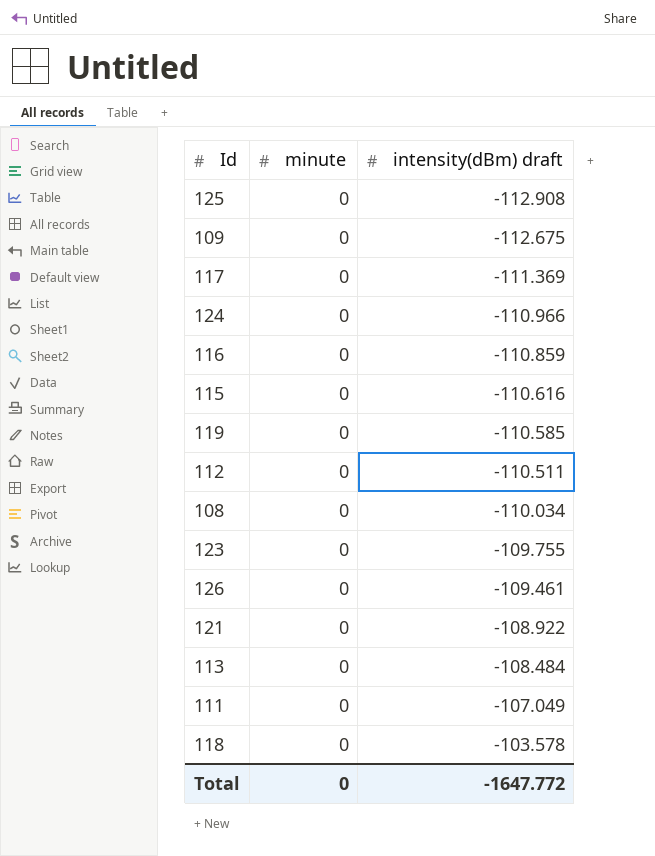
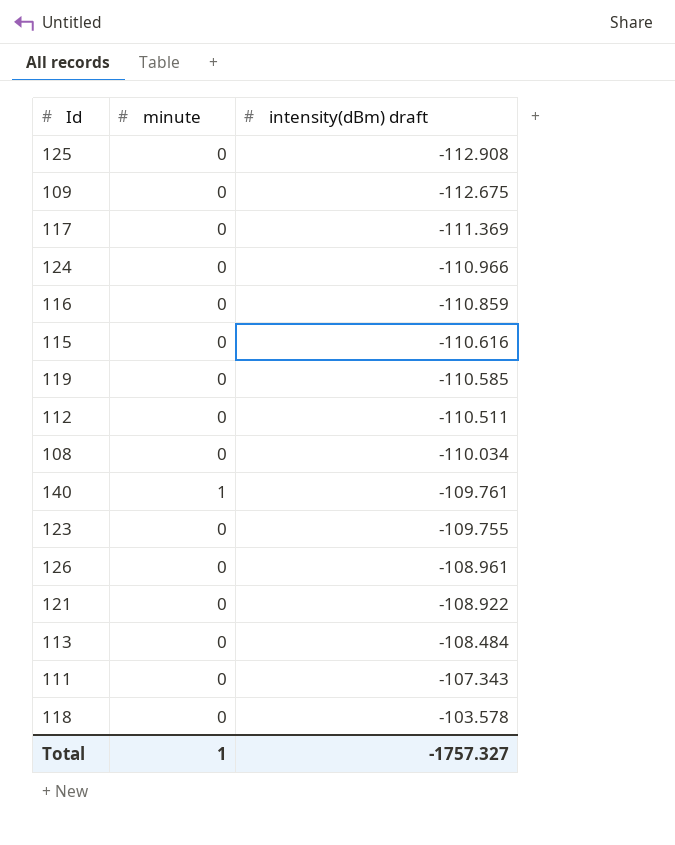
row 140: none -> 1 | -109.761
126 | intensity(dBm) draft: -109.461 -> -108.961
111 | intensity(dBm) draft: -107.049 -> -107.343
Total | minute: 0 -> 1
Total | intensity(dBm) draft: -1647.772 -> -1757.327

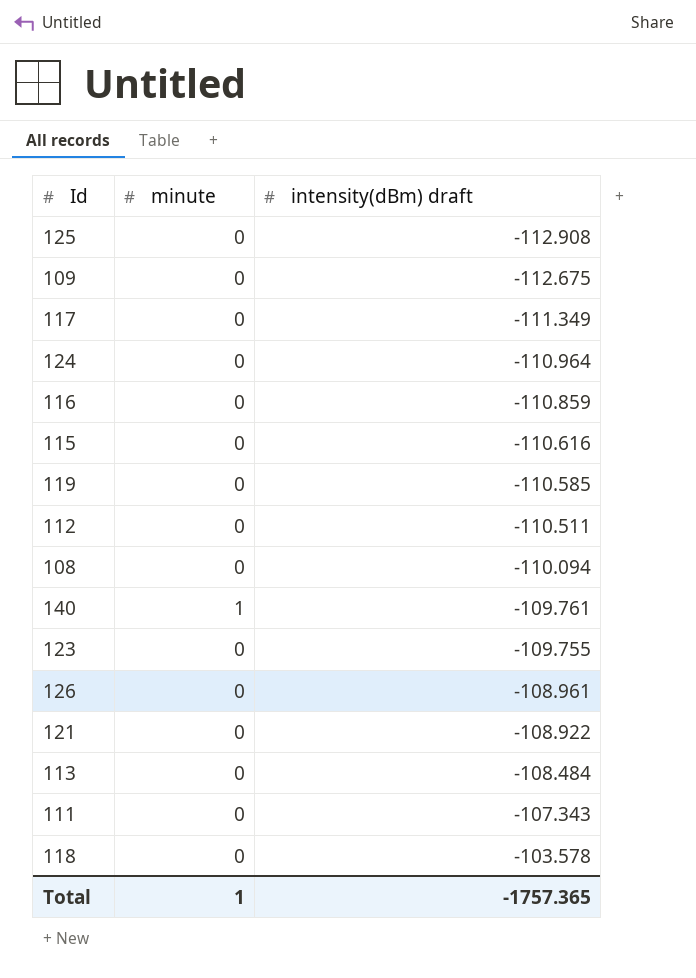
117 | intensity(dBm) draft: -111.369 -> -111.349
124 | intensity(dBm) draft: -110.966 -> -110.964
108 | intensity(dBm) draft: -110.034 -> -110.094
Total | intensity(dBm) draft: -1757.327 -> -1757.365

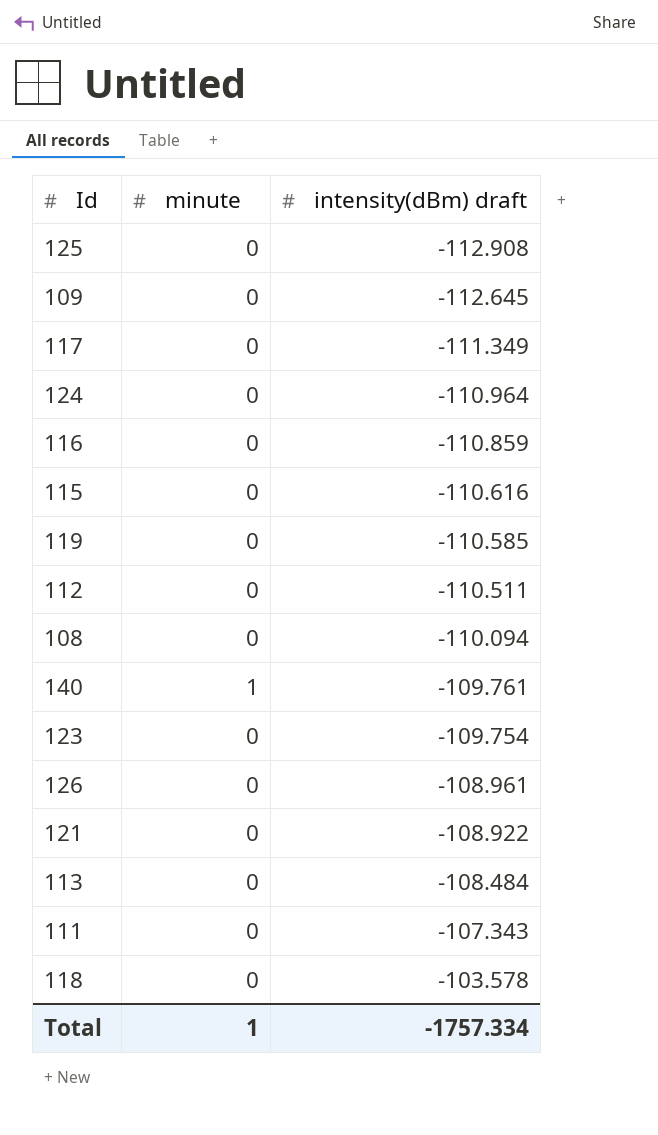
109 | intensity(dBm) draft: -112.675 -> -112.645
123 | intensity(dBm) draft: -109.755 -> -109.754
Total | intensity(dBm) draft: -1757.365 -> -1757.334

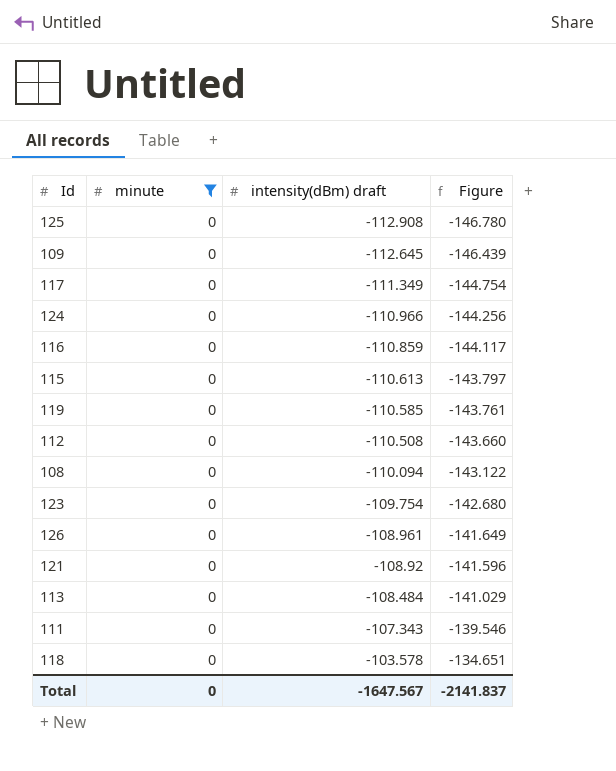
filter: none -> minute = 0
column Figure | formula: none -> [intensity(dBm) draft] * 1.3
124 | intensity(dBm) draft: -110.964 -> -110.966
115 | intensity(dBm) draft: -110.616 -> -110.613
112 | intensity(dBm) draft: -110.511 -> -110.508
121 | intensity(dBm) draft: -108.922 -> -108.92
Total | minute: 1 -> 0
Total | intensity(dBm) draft: -1757.334 -> -1647.567

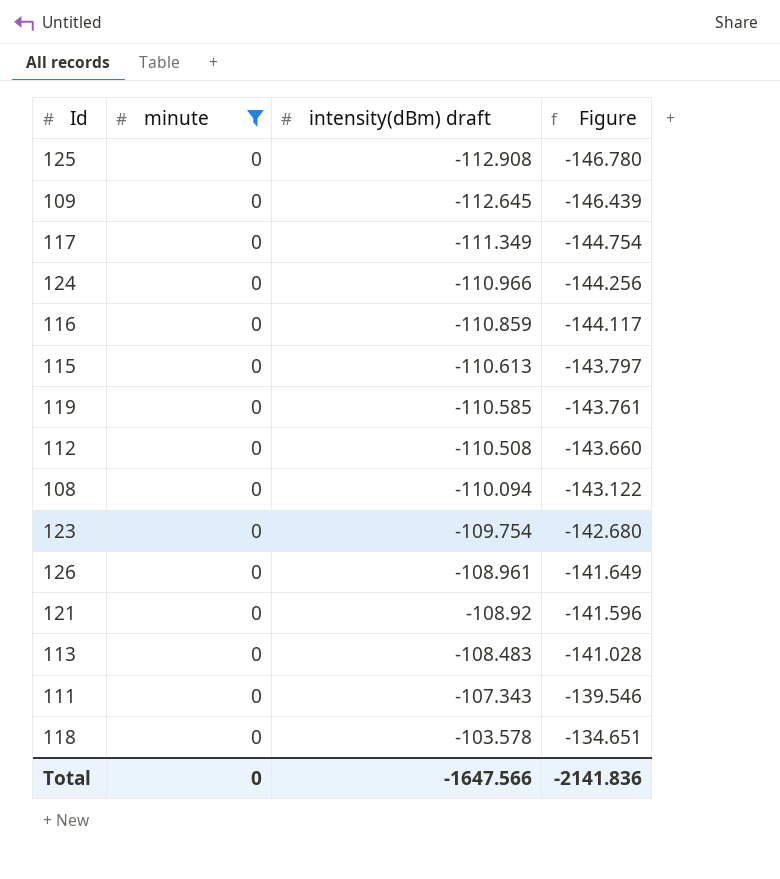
113 | intensity(dBm) draft: -108.484 -> -108.483
113 | Figure: -141.029 -> -141.028
Total | intensity(dBm) draft: -1647.567 -> -1647.566
Total | Figure: -2141.837 -> -2141.836

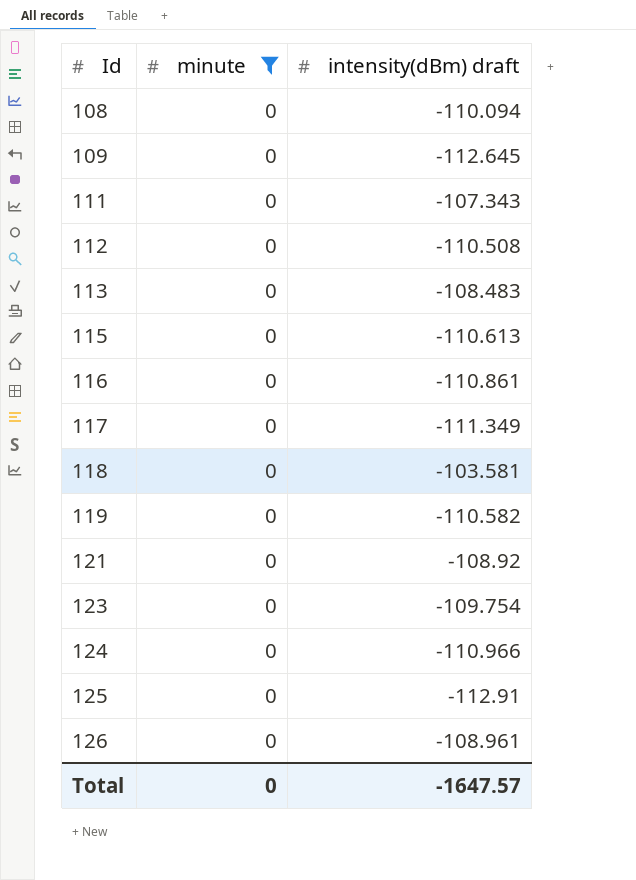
row order: intensity(dBm) draft ascending -> Id ascending
column Figure | formula: [intensity(dBm) draft] * 1.3 -> none
116 | intensity(dBm) draft: -110.859 -> -110.861
118 | intensity(dBm) draft: -103.578 -> -103.581
119 | intensity(dBm) draft: -110.585 -> -110.582
125 | intensity(dBm) draft: -112.908 -> -112.91
Total | intensity(dBm) draft: -1647.566 -> -1647.57

